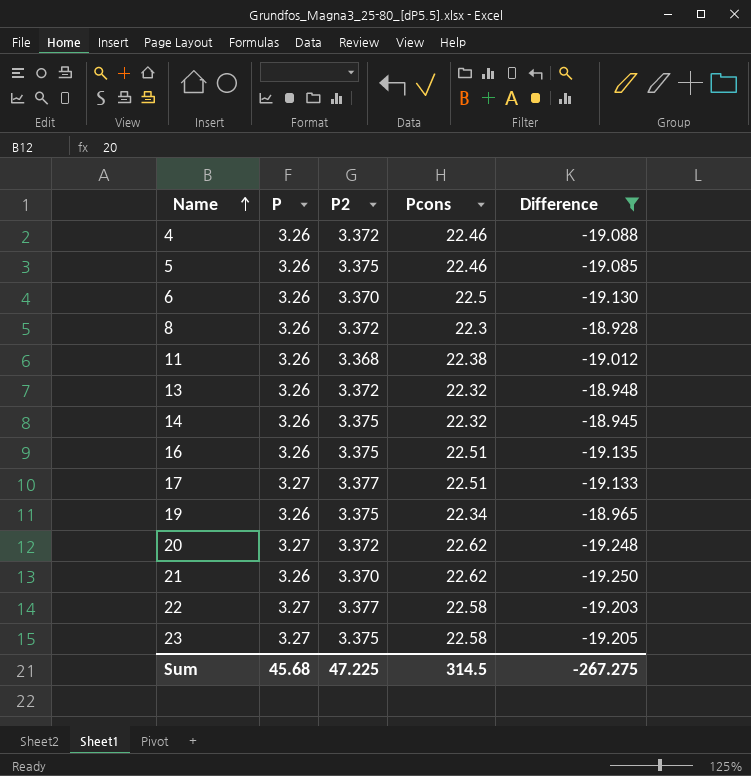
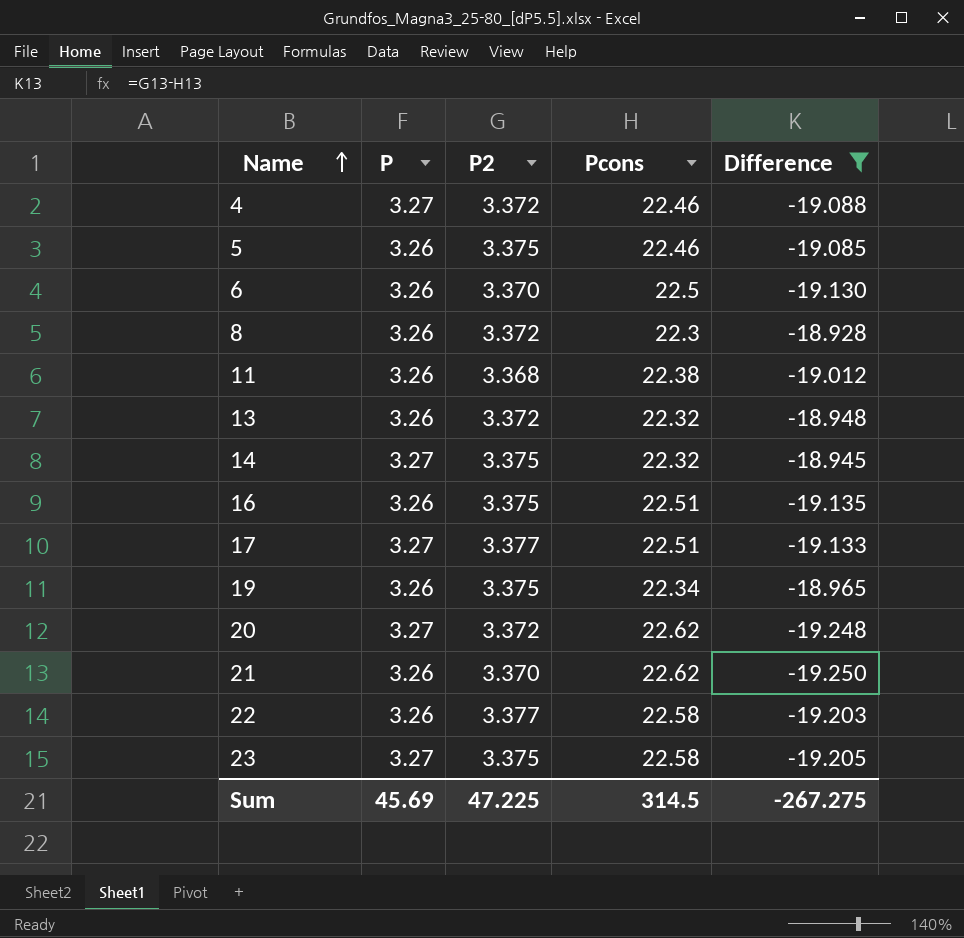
4 | P: 3.26 -> 3.27
14 | P: 3.26 -> 3.27
22 | P: 3.27 -> 3.26
Sum | P: 45.68 -> 45.69

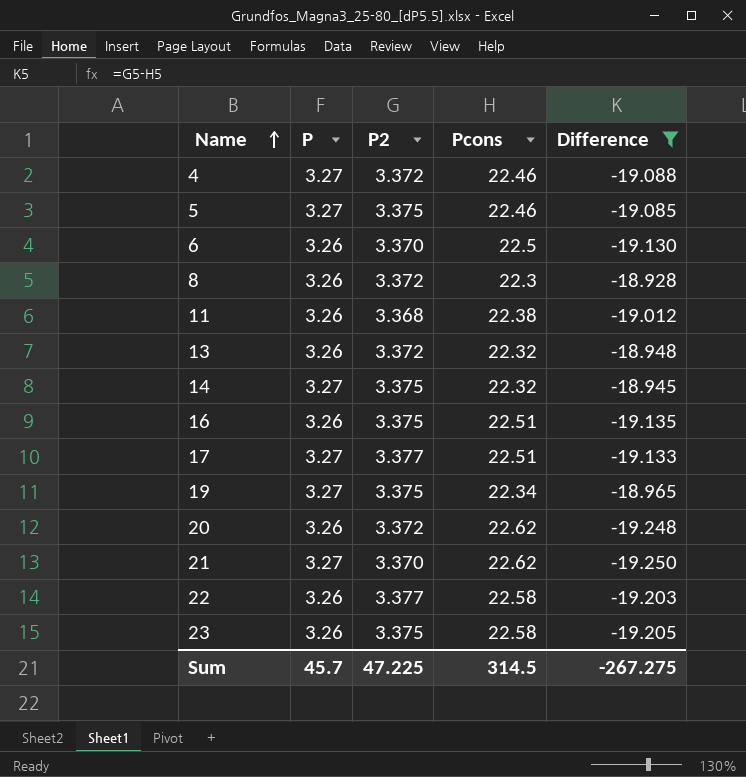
5 | P: 3.26 -> 3.27
19 | P: 3.26 -> 3.27
20 | P: 3.27 -> 3.26
21 | P: 3.26 -> 3.27
23 | P: 3.27 -> 3.26
Sum | P: 45.69 -> 45.7

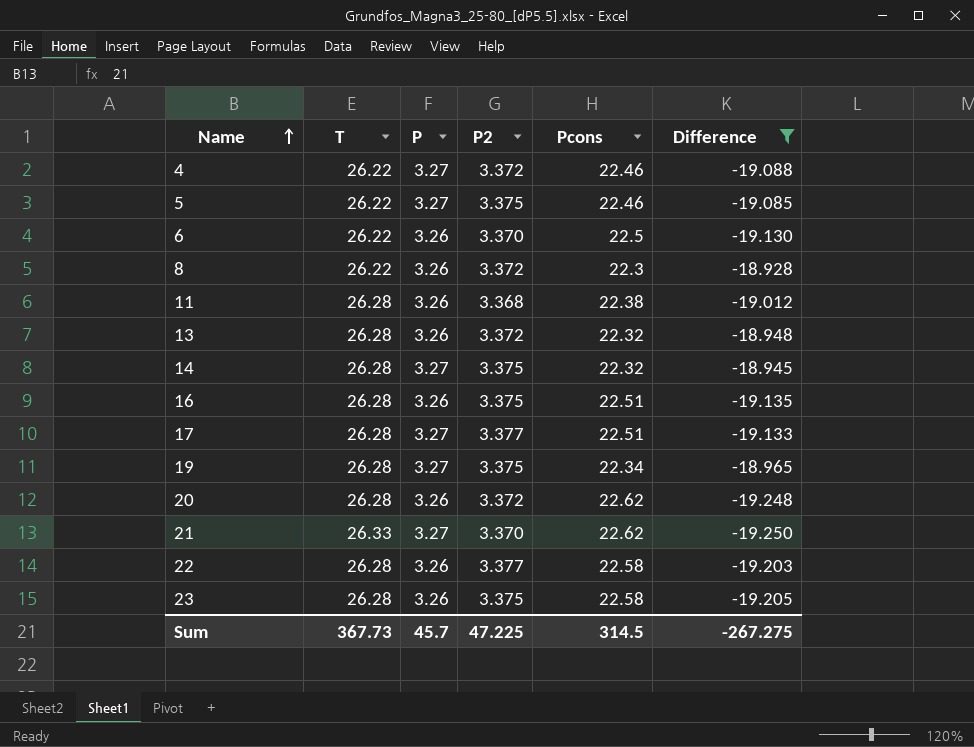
column T | position: none -> 2

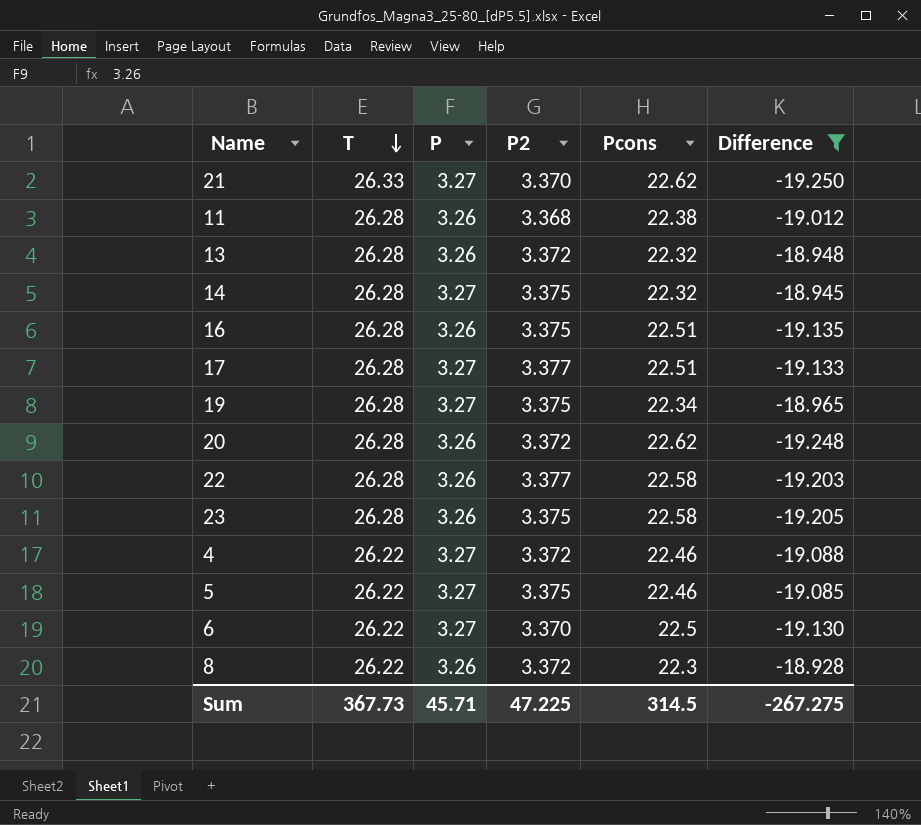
row order: Name ascending -> T descending
6 | P: 3.26 -> 3.27
Sum | P: 45.7 -> 45.71

